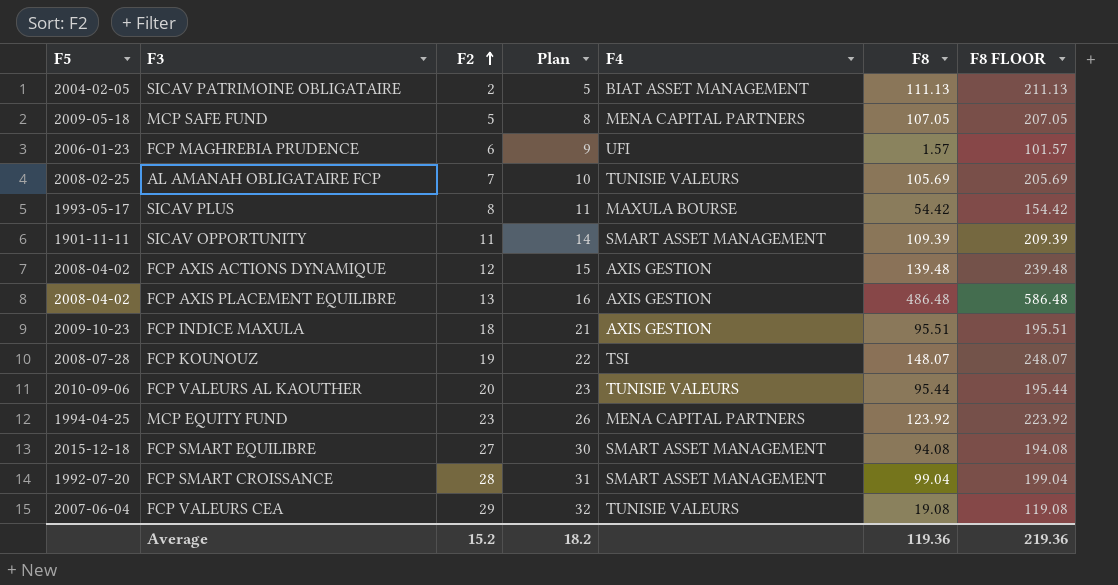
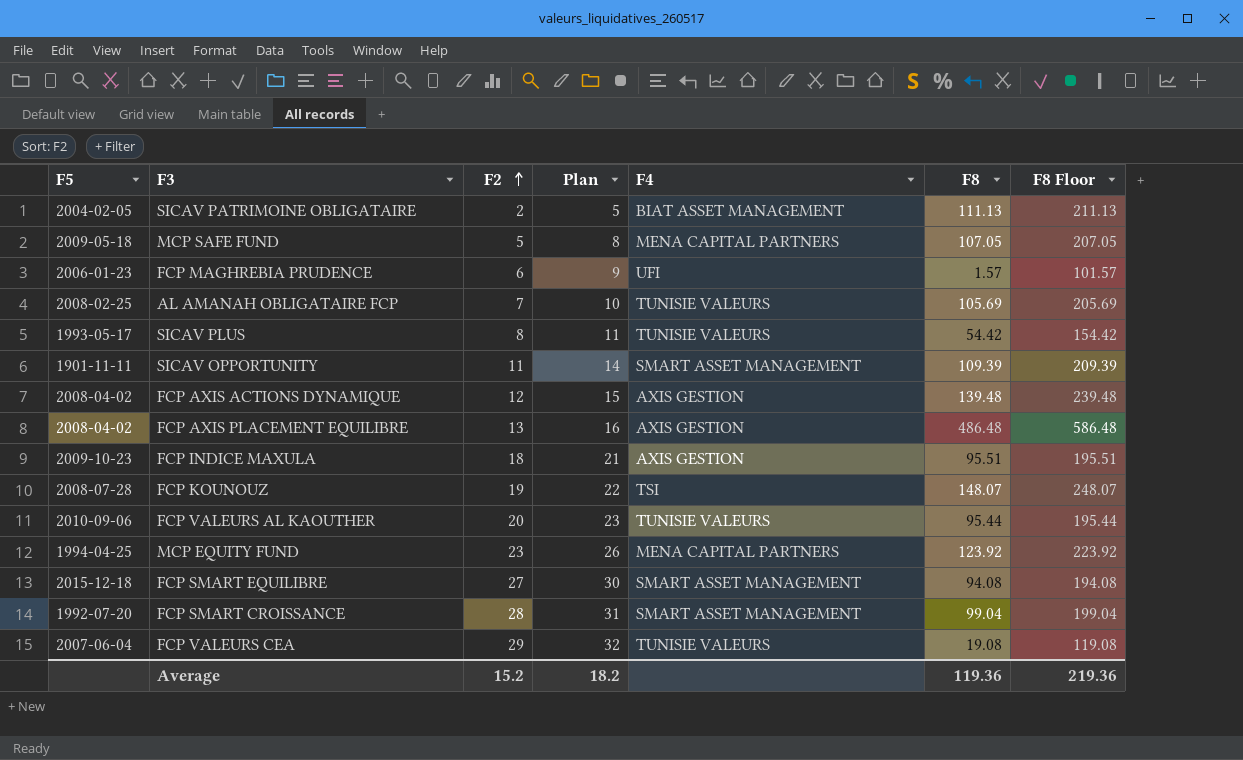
column name: F8 FLOOR -> F8 Floor
SICAV PLUS | F4: MAXULA BOURSE -> TUNISIE VALEURS

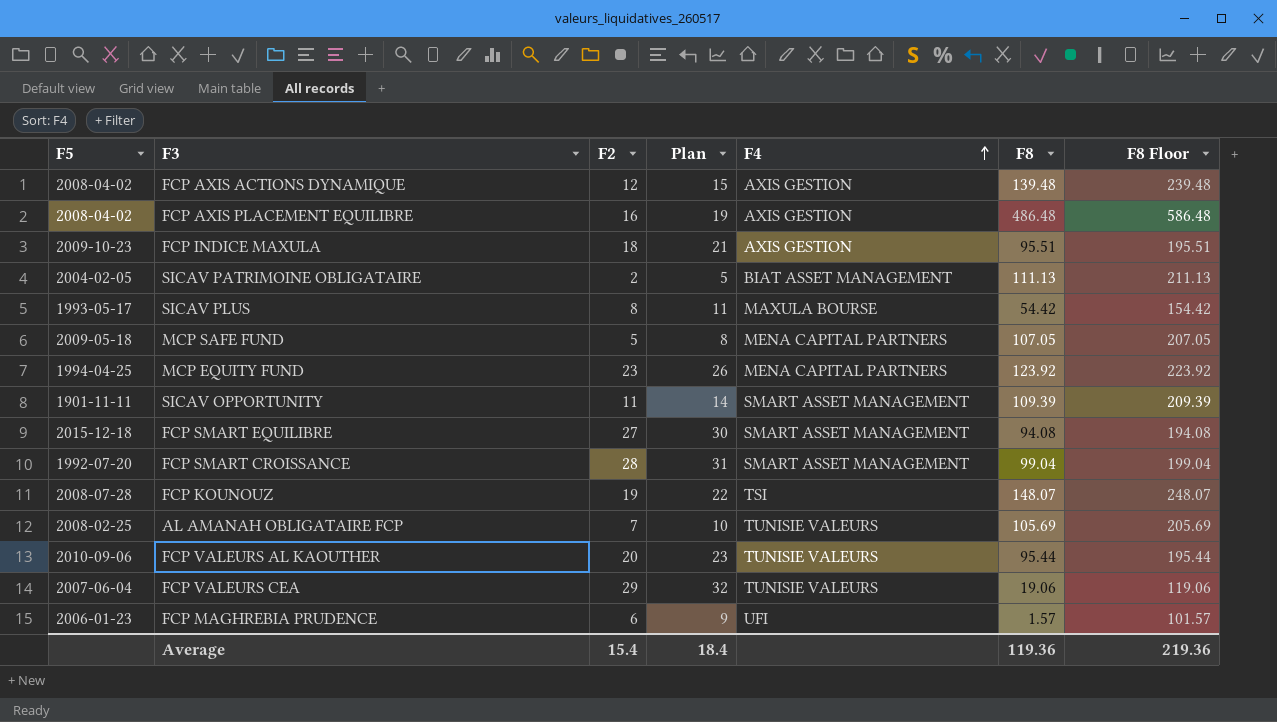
row order: F2 ascending -> F4 ascending
FCP AXIS PLACEMENT EQUILIBRE | F2: 13 -> 16
FCP AXIS PLACEMENT EQUILIBRE | Plan: 16 -> 19
SICAV PLUS | F4: TUNISIE VALEURS -> MAXULA BOURSE
FCP VALEURS CEA | F8: 19.08 -> 19.06
FCP VALEURS CEA | F8 Floor: 119.08 -> 119.06
Average | F2: 15.2 -> 15.4
Average | Plan: 18.2 -> 18.4

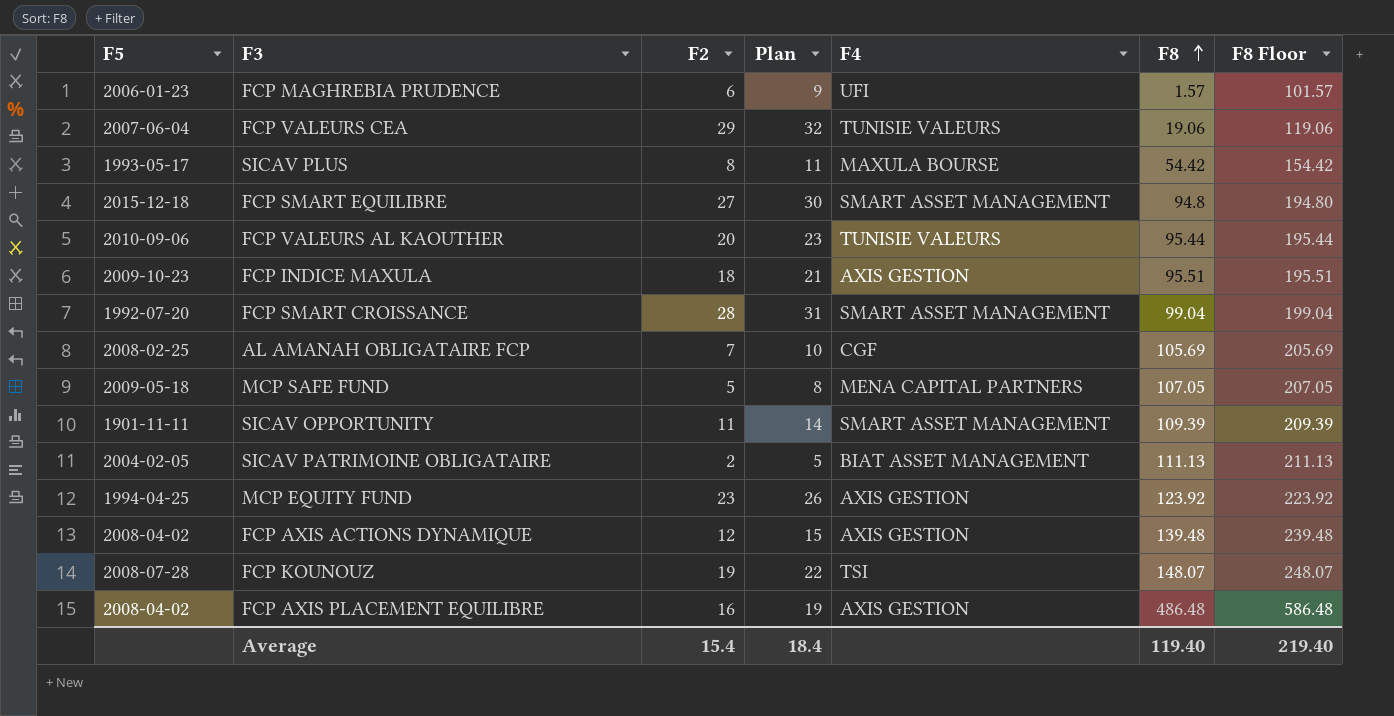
row order: F4 ascending -> F8 ascending
FCP SMART EQUILIBRE | F8: 94.08 -> 94.8
FCP SMART EQUILIBRE | F8 Floor: 194.08 -> 194.80
AL AMANAH OBLIGATAIRE FCP | F4: TUNISIE VALEURS -> CGF
MCP EQUITY FUND | F4: MENA CAPITAL PARTNERS -> AXIS GESTION
Average | F8: 119.36 -> 119.40
Average | F8 Floor: 219.36 -> 219.40

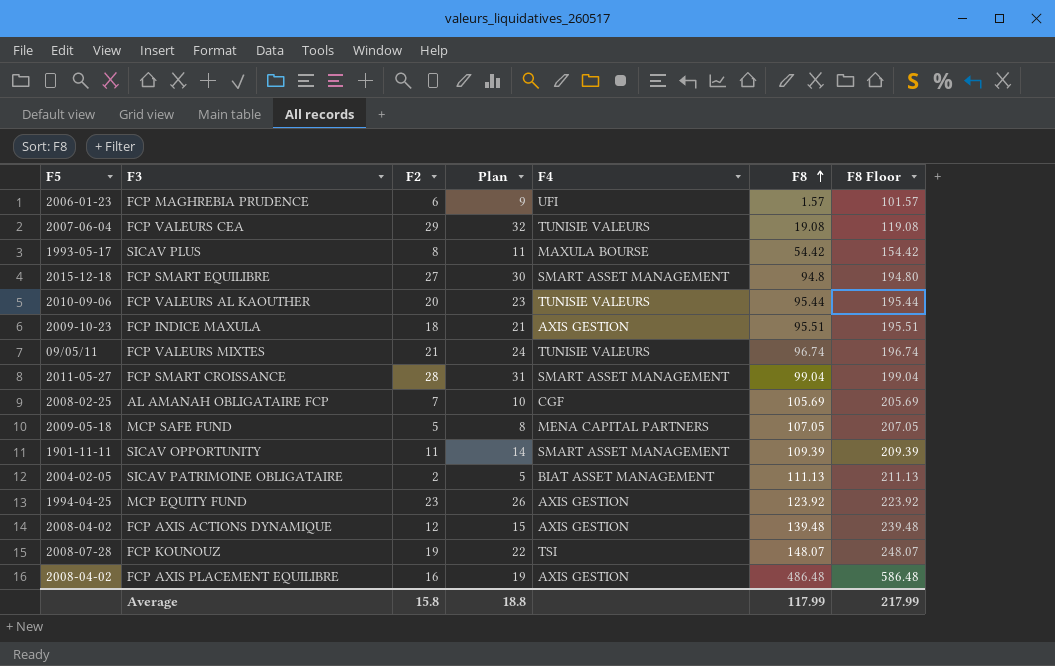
FCP VALEURS CEA | F8: 19.06 -> 19.08
FCP VALEURS CEA | F8 Floor: 119.06 -> 119.08
row FCP VALEURS MIXTES: none -> 09/05/11 | 21 | 24 | TUNISIE VALEURS | 96.74 | 196.74
FCP SMART CROISSANCE | F5: 1992-07-20 -> 2011-05-27
Average | F2: 15.4 -> 15.8
Average | Plan: 18.4 -> 18.8
Average | F8: 119.40 -> 117.99
Average | F8 Floor: 219.40 -> 217.99

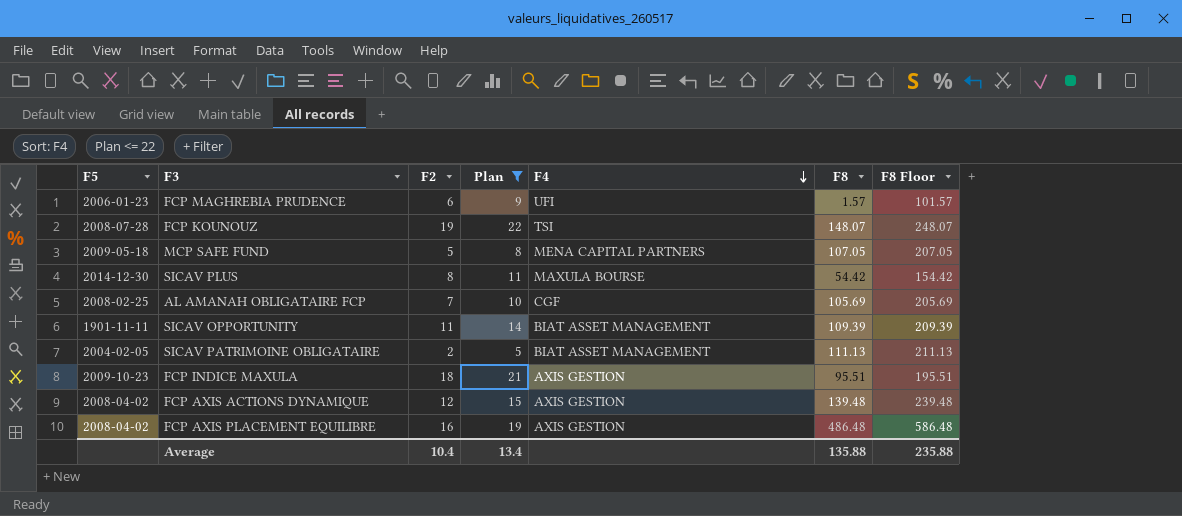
filter: none -> Plan <= 22
row order: F8 ascending -> F4 descending
SICAV PLUS | F5: 1993-05-17 -> 2014-12-30
SICAV OPPORTUNITY | F4: SMART ASSET MANAGEMENT -> BIAT ASSET MANAGEMENT
Average | F2: 15.8 -> 10.4
Average | Plan: 18.8 -> 13.4
Average | F8: 117.99 -> 135.88
Average | F8 Floor: 217.99 -> 235.88

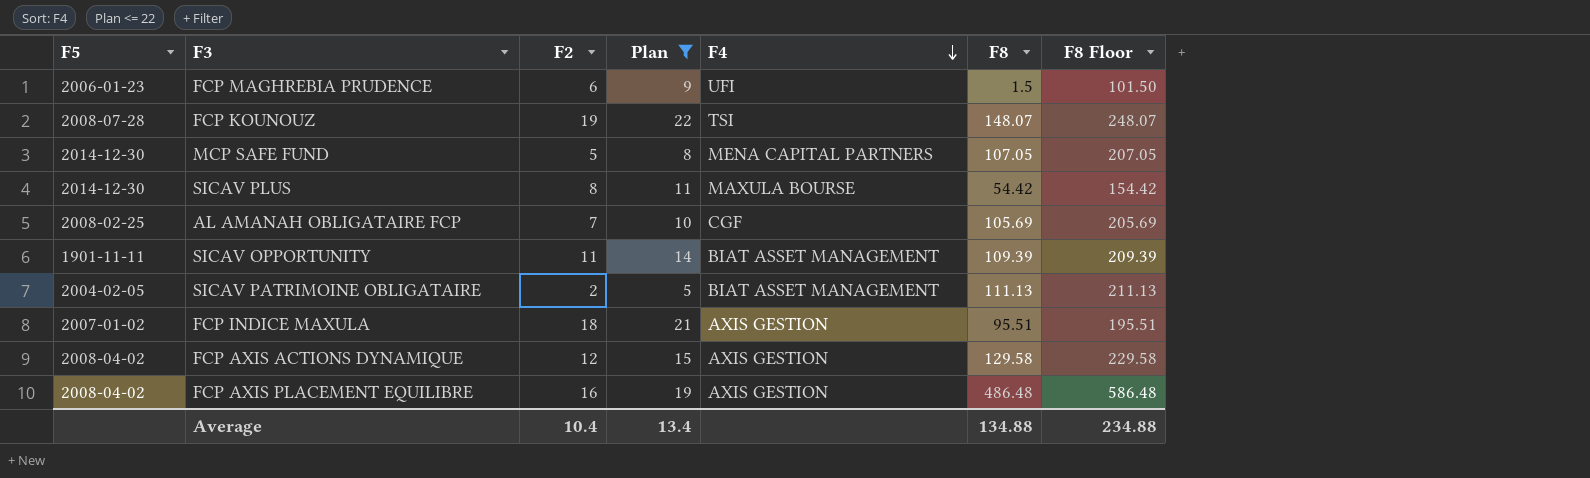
FCP MAGHREBIA PRUDENCE | F8: 1.57 -> 1.5
FCP MAGHREBIA PRUDENCE | F8 Floor: 101.57 -> 101.50
MCP SAFE FUND | F5: 2009-05-18 -> 2014-12-30
FCP INDICE MAXULA | F5: 2009-10-23 -> 2007-01-02
FCP AXIS ACTIONS DYNAMIQUE | F8: 139.48 -> 129.58
FCP AXIS ACTIONS DYNAMIQUE | F8 Floor: 239.48 -> 229.58
Average | F8: 135.88 -> 134.88
Average | F8 Floor: 235.88 -> 234.88

